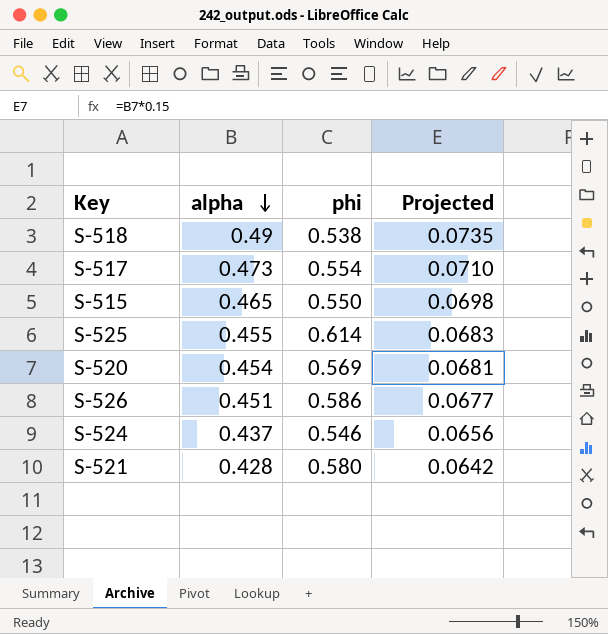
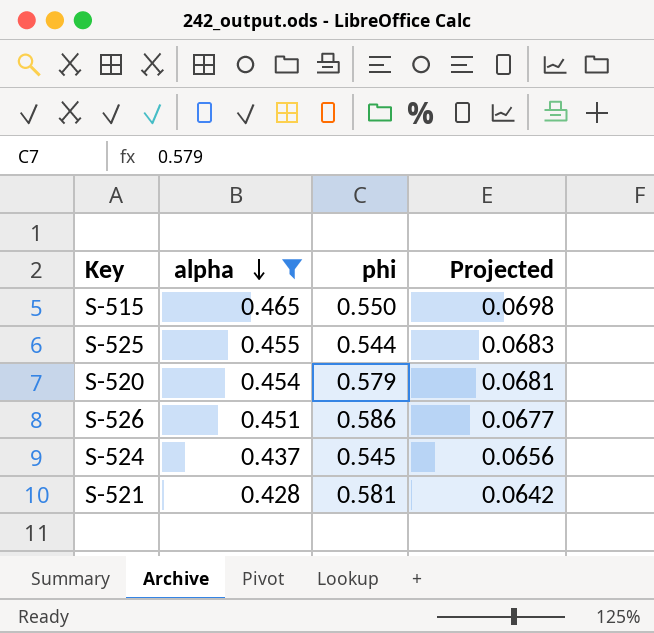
filter: none -> alpha <= 0.465
S-525 | phi: 0.614 -> 0.544
S-520 | phi: 0.569 -> 0.579
S-524 | phi: 0.546 -> 0.545
S-521 | phi: 0.580 -> 0.581

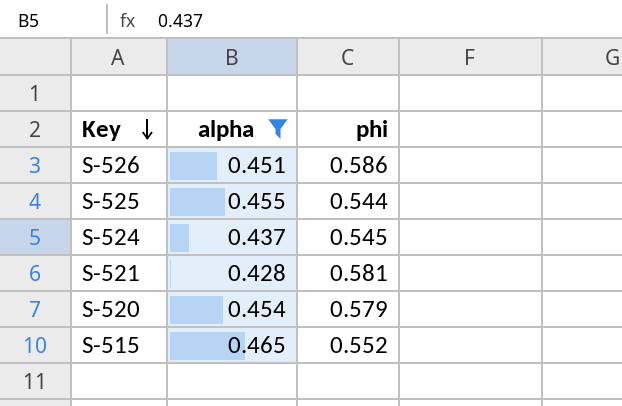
row order: alpha descending -> Key descending
column Projected | formula: [alpha] * 0.15 -> none
S-515 | phi: 0.550 -> 0.552

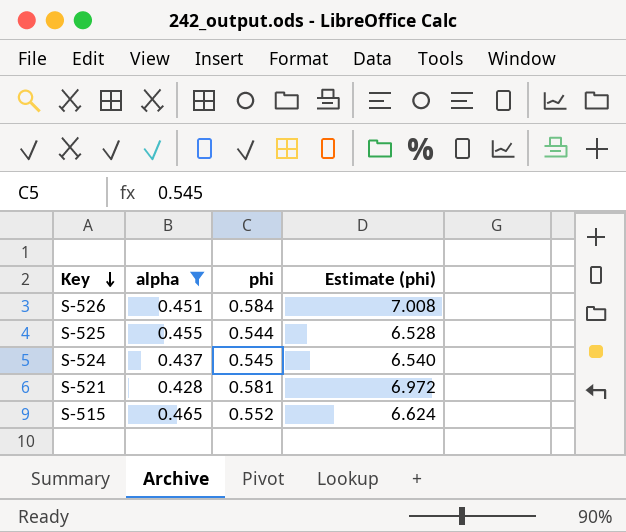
column Estimate (phi) | formula: none -> [phi] * 12
row S-520: 0.454 | 0.579 -> none
S-526 | phi: 0.586 -> 0.584

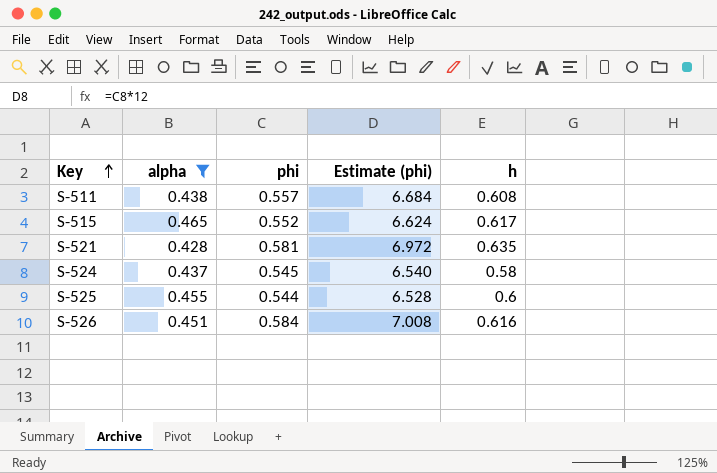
row order: Key descending -> Key ascending
column h | position: none -> 5
row S-511: none -> 0.438 | 0.557 | 6.684 | 0.608

